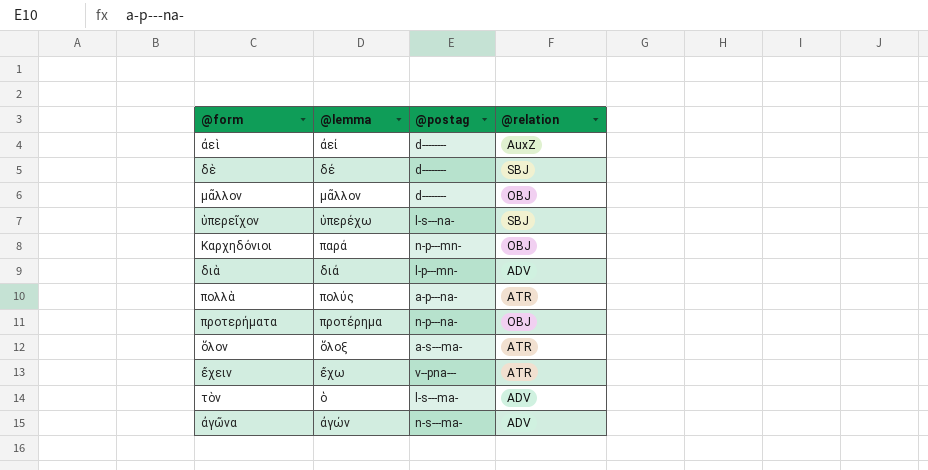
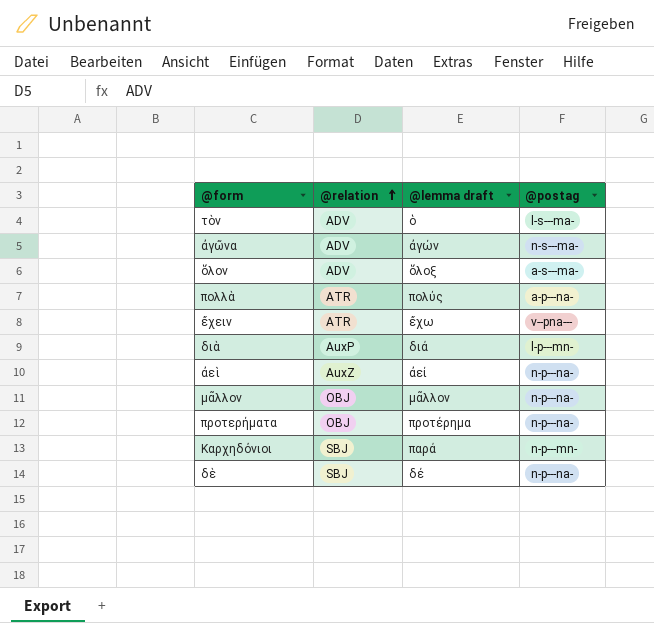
row order: none -> @relation ascending
column @relation | position: 4 -> 2
column name: @lemma -> @lemma draft
row ὑπερεῖχον: ὑπερέχω | l-s---na- | SBJ -> none
ὅλον | @relation: ATR -> ADV
διὰ | @relation: ADV -> AuxP
ἀεὶ | @postag: d-------- -> n-p---na-
μᾶλλον | @postag: d-------- -> n-p---na-
Καρχηδόνιοι | @relation: OBJ -> SBJ
δὲ | @postag: d-------- -> n-p---na-

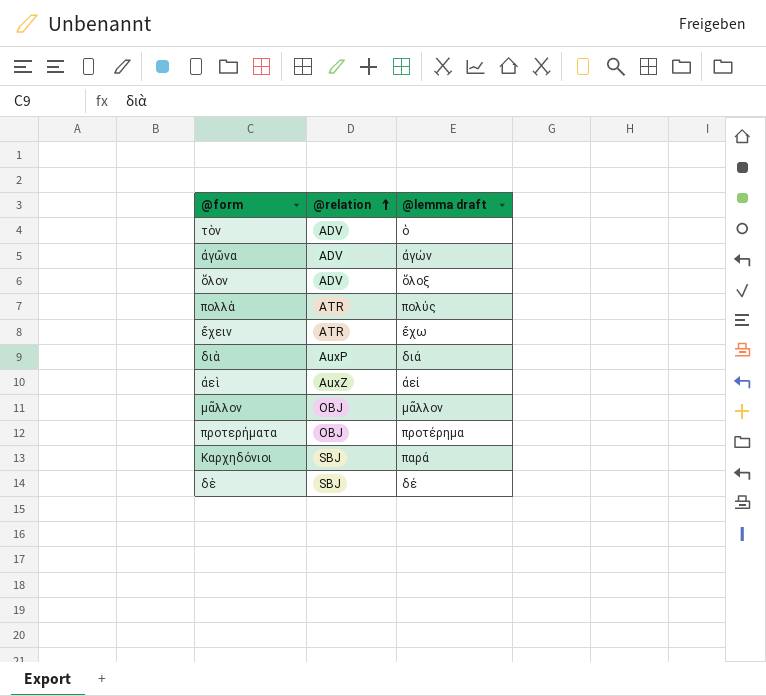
column @postag | position: 4 -> none

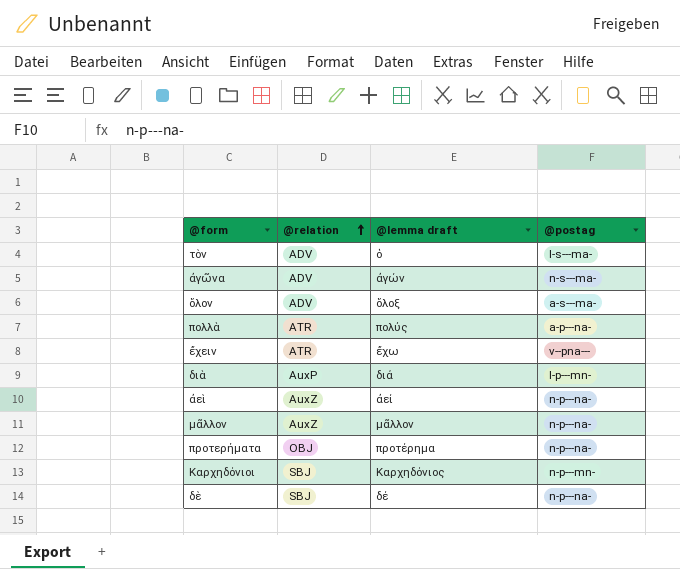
column @postag | position: none -> 4
μᾶλλον | @relation: OBJ -> AuxZ
Καρχηδόνιοι | @lemma draft: παρά -> Καρχηδόνιος

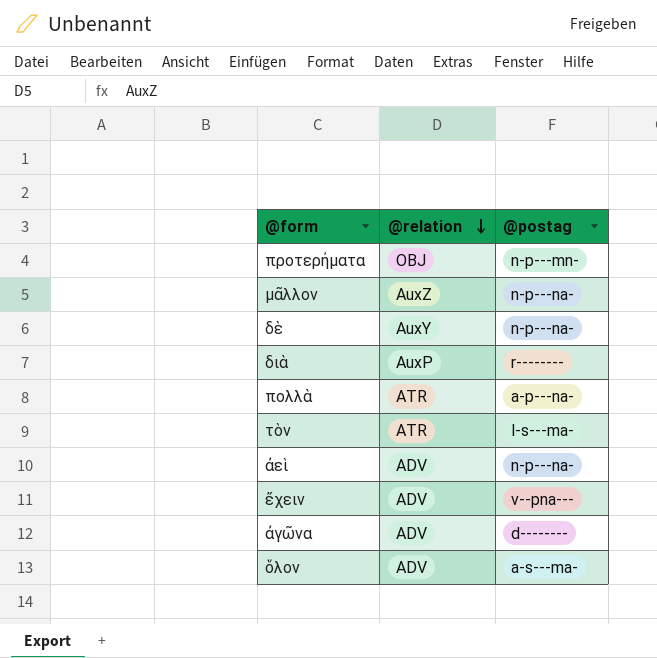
row order: @relation ascending -> @relation descending
column @lemma draft | position: 3 -> none
row Καρχηδόνιοι: SBJ | Καρχηδόνιος | n-p---mn- -> none
προτερήματα | @postag: n-p---na- -> n-p---mn-
δὲ | @relation: SBJ -> AuxY
διὰ | @postag: l-p---mn- -> r--------
τὸν | @relation: ADV -> ATR
ἀεὶ | @relation: AuxZ -> ADV
ἔχειν | @relation: ATR -> ADV
ἀγῶνα | @postag: n-s---ma- -> d--------

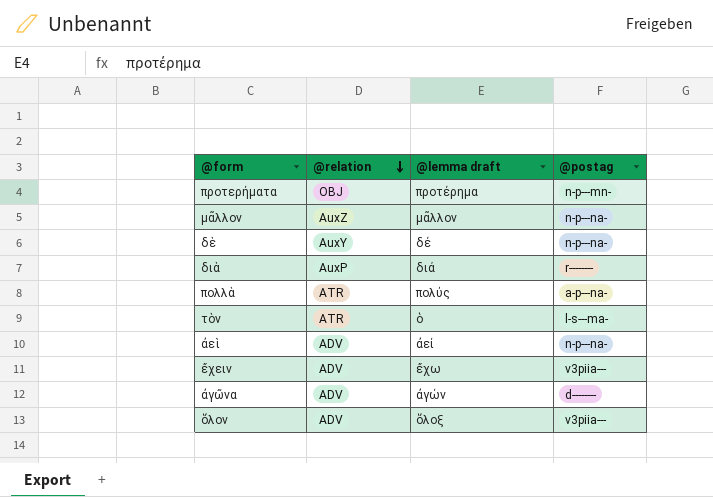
column @lemma draft | position: none -> 3
ἔχειν | @postag: v--pna--- -> v3piia---
ὅλον | @postag: a-s---ma- -> v3piia---

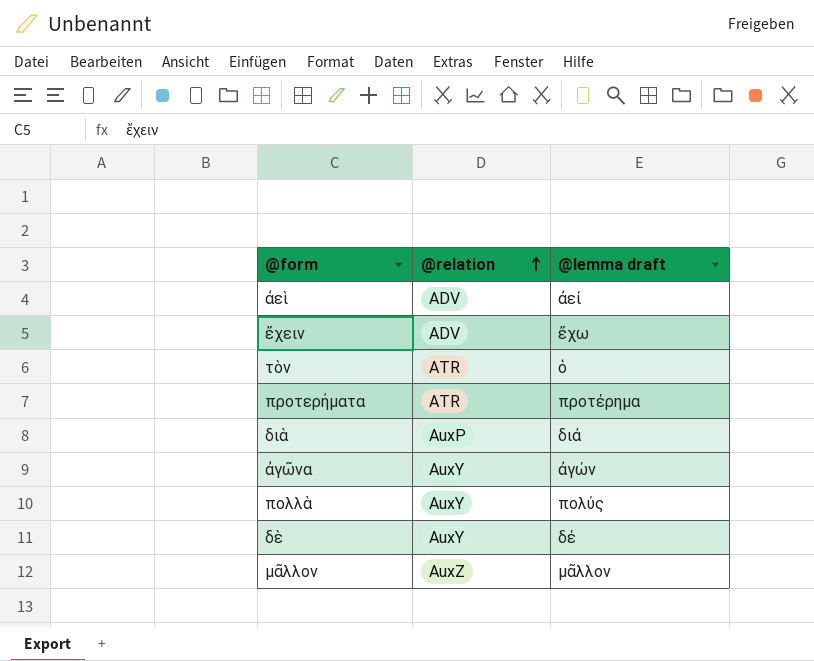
row order: @relation descending -> @relation ascending
column @postag | position: 4 -> none
row ὅλον: ADV | ὅλοξ | v3piia--- -> none
προτερήματα | @relation: OBJ -> ATR
ἀγῶνα | @relation: ADV -> AuxY
πολλὰ | @relation: ATR -> AuxY

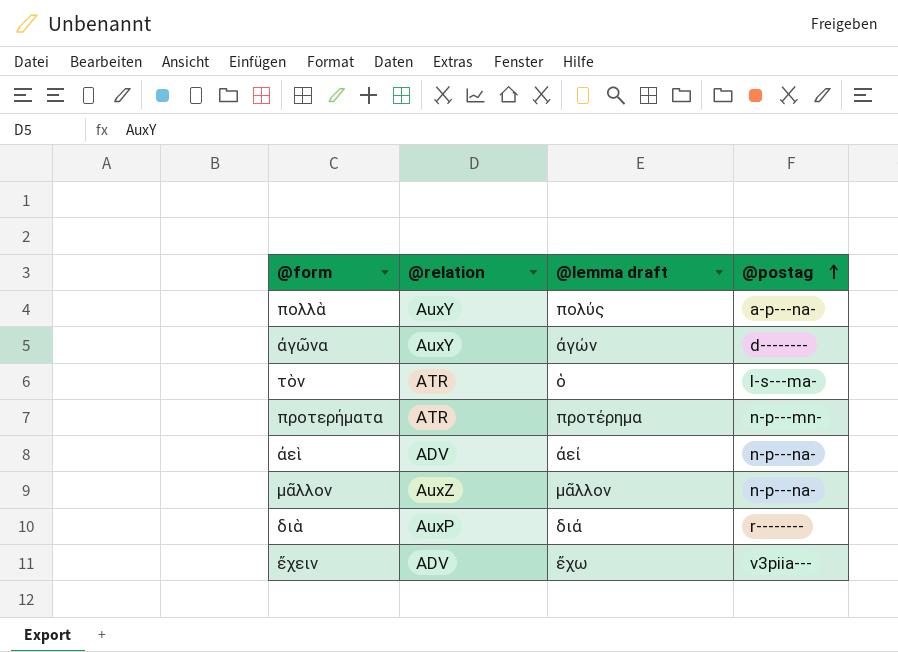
row order: @relation ascending -> @postag ascending
column @postag | position: none -> 4
row δὲ: AuxY | δέ -> none

